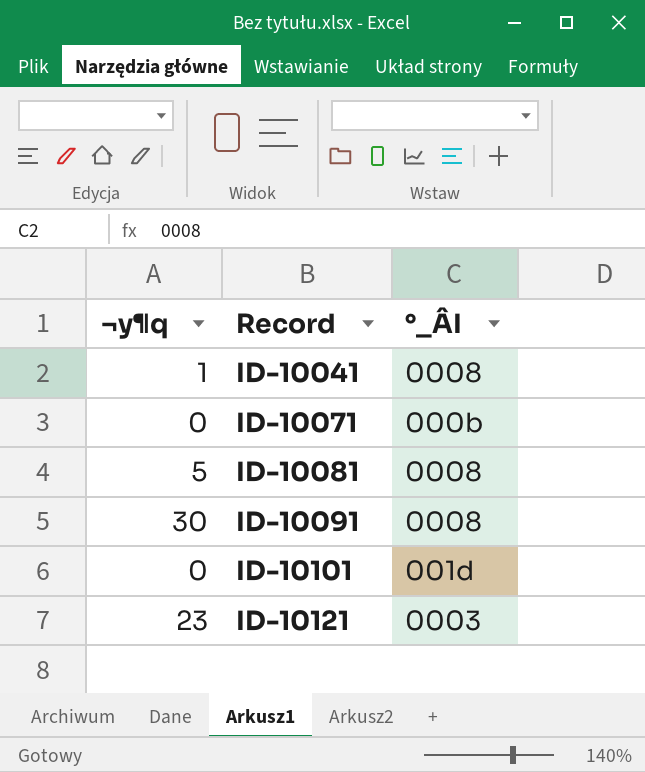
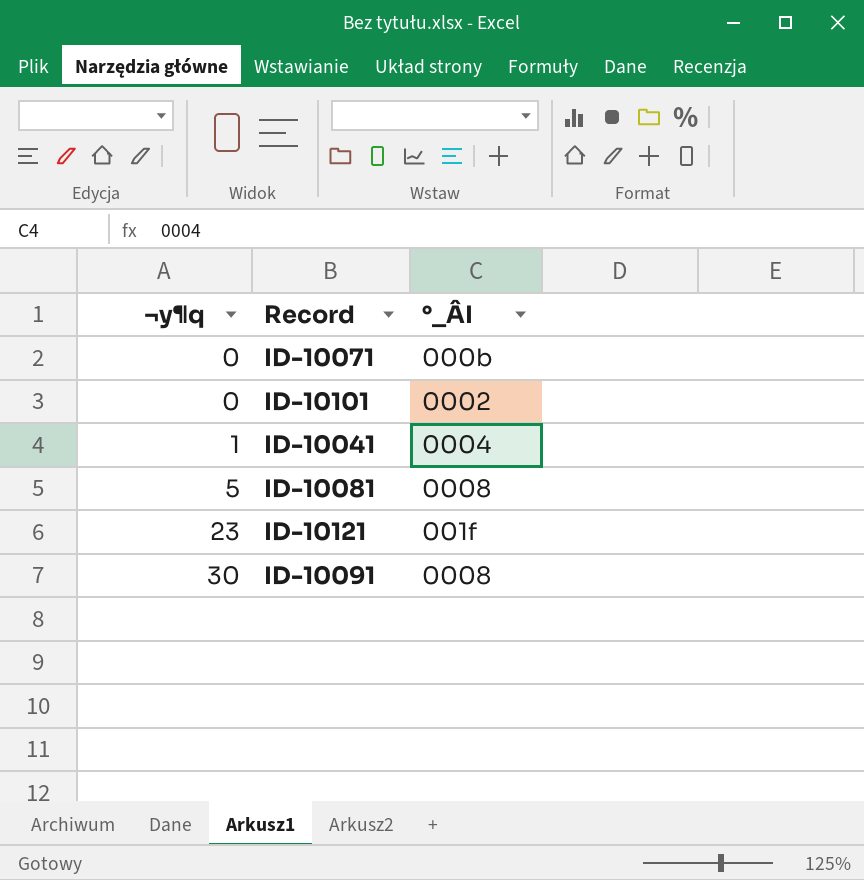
row order: Record ascending -> ¬y¶q ascending
ID-10101 | °_ÂI: 001d -> 0002
ID-10041 | °_ÂI: 0008 -> 0004
ID-10121 | °_ÂI: 0003 -> 001f

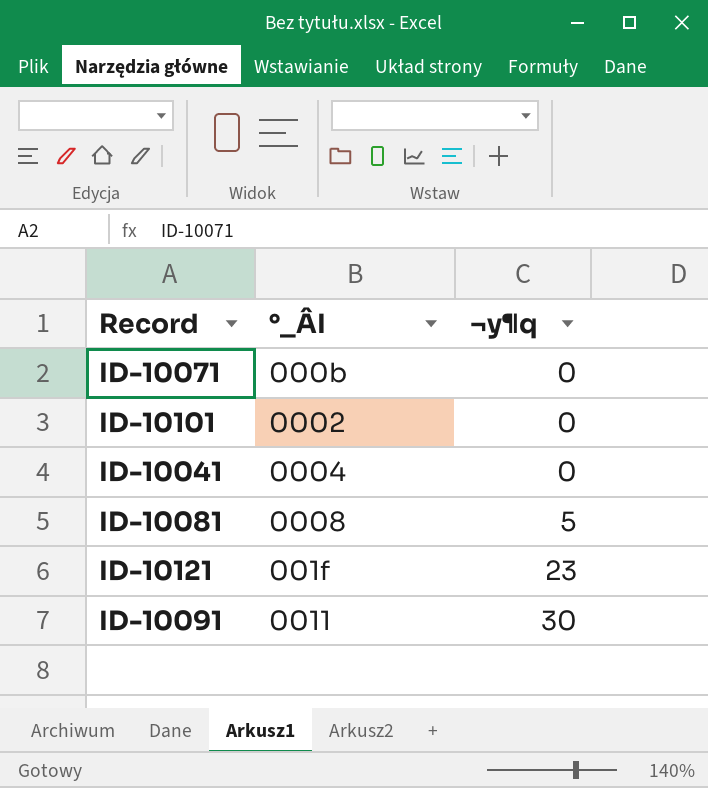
column ¬y¶q | position: 1 -> 3
ID-10041 | ¬y¶q: 1 -> 0
ID-10091 | °_ÂI: 0008 -> 0011

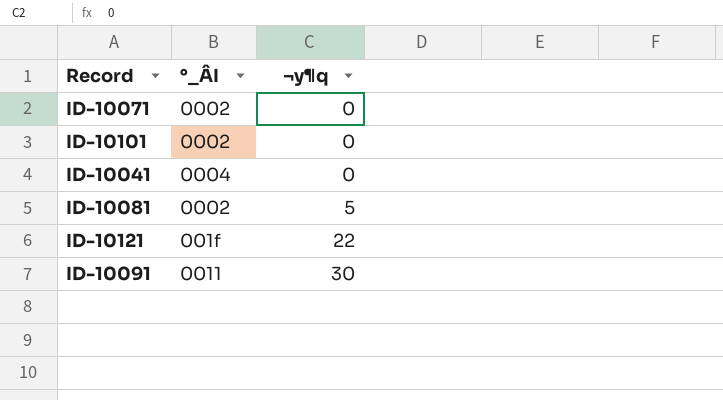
ID-10071 | °_ÂI: 000b -> 0002
ID-10081 | °_ÂI: 0008 -> 0002
ID-10121 | ¬y¶q: 23 -> 22

